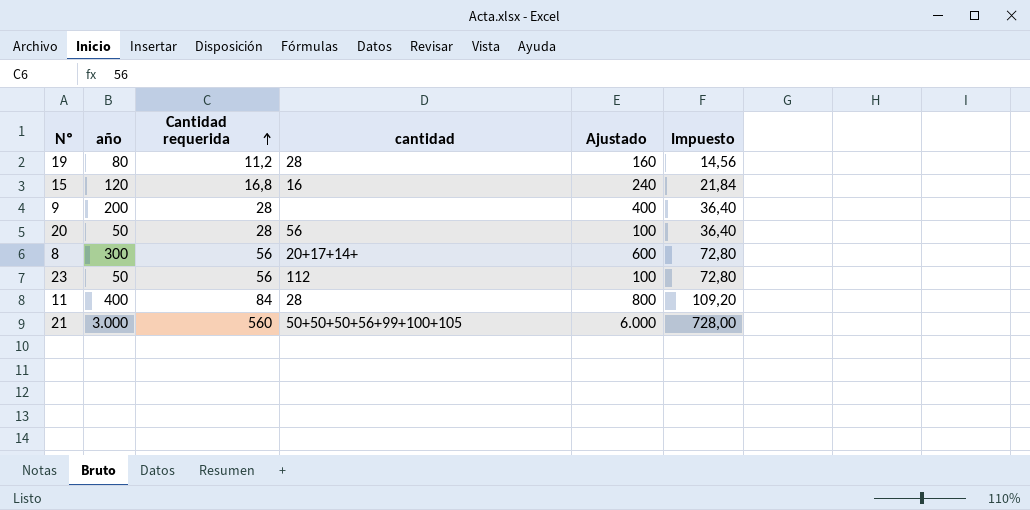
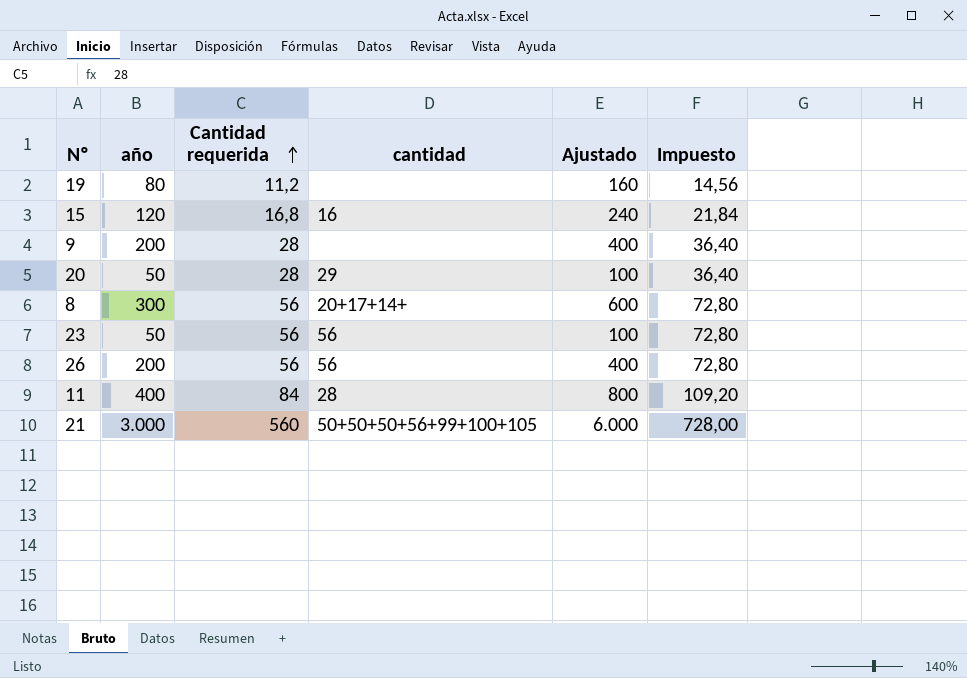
19 | cantidad: 28 -> none
20 | cantidad: 56 -> 29
23 | cantidad: 112 -> 56
row 26: none -> 200 | 56 | 56 | 400 | 72,80

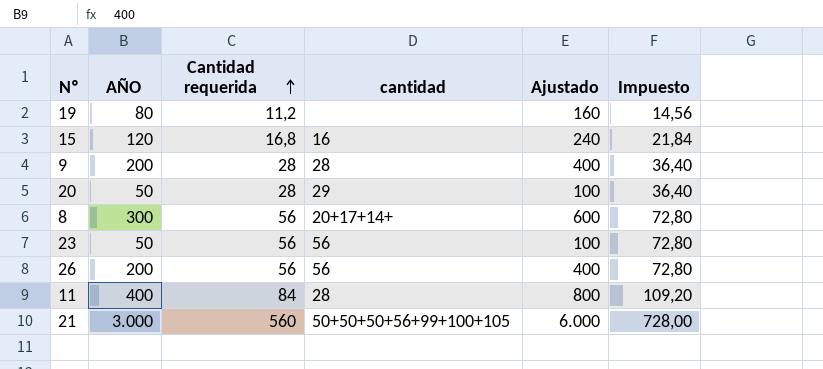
column name: año -> AÑO
9 | cantidad: none -> 28

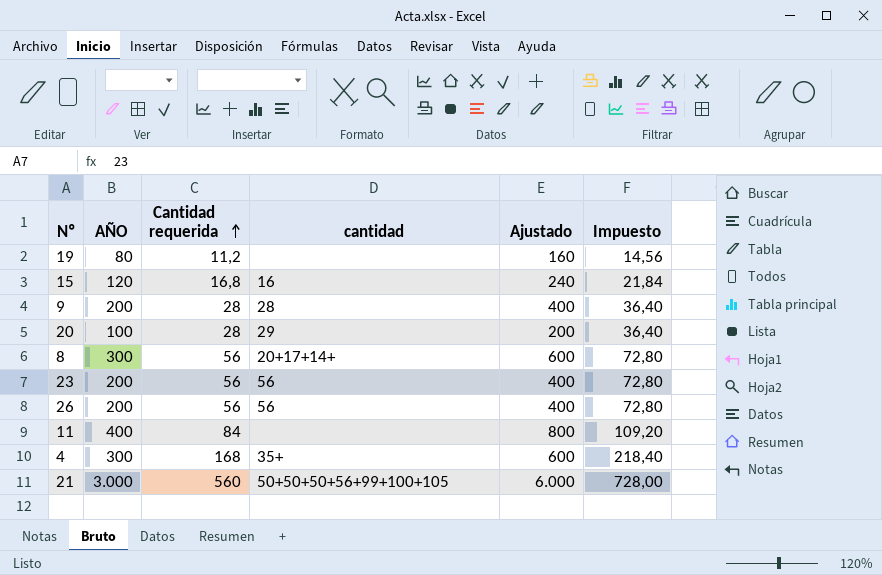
20 | AÑO: 50 -> 100
20 | Ajustado: 100 -> 200
23 | AÑO: 50 -> 200
23 | Ajustado: 100 -> 400
11 | cantidad: 28 -> none
row 4: none -> 300 | 168 | 35+ | 600 | 218,40

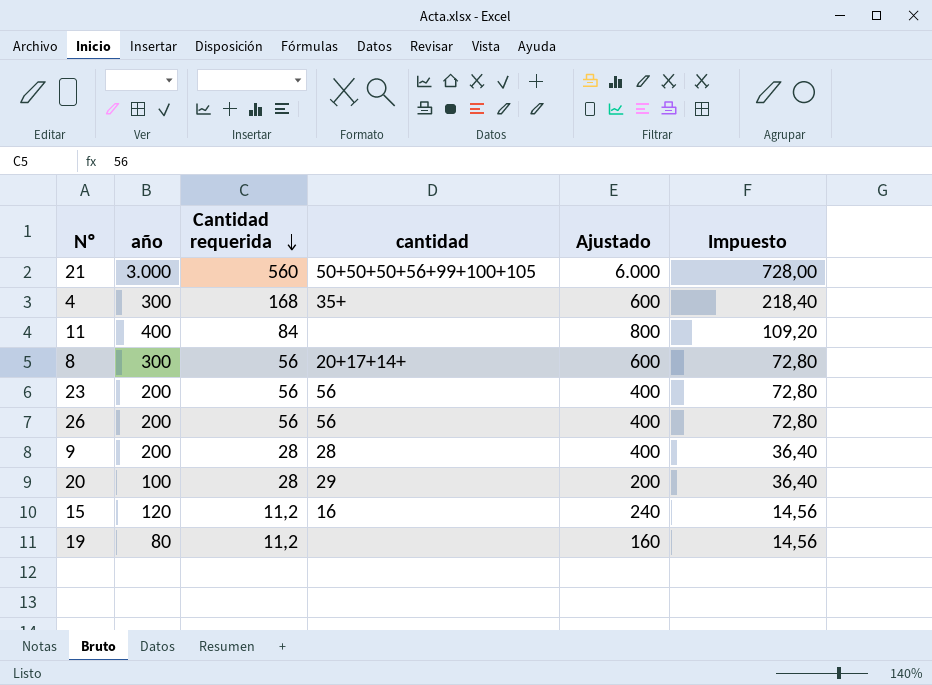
row order: Cantidad requerida ascending -> Cantidad requerida descending
column name: AÑO -> año
15 | Cantidad requerida: 16,8 -> 11,2
15 | Impuesto: 21,84 -> 14,56

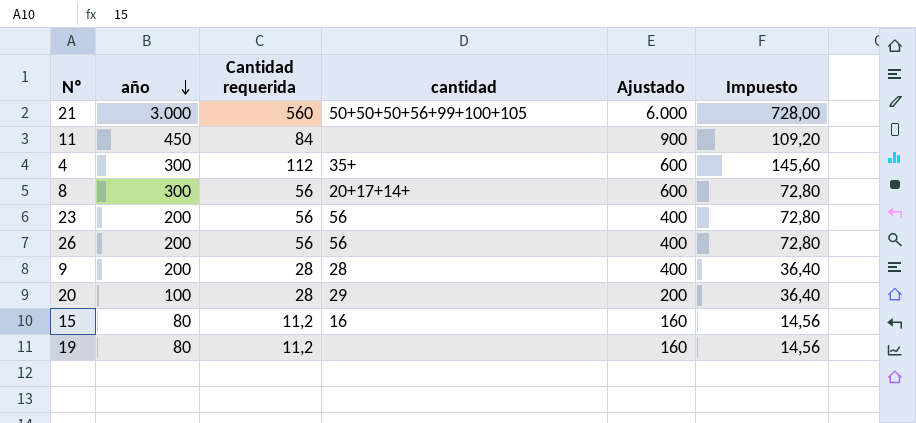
row order: Cantidad requerida descending -> año descending
11 | año: 400 -> 450
11 | Ajustado: 800 -> 900
4 | Cantidad requerida: 168 -> 112
4 | Impuesto: 218,40 -> 145,60
15 | año: 120 -> 80
15 | Ajustado: 240 -> 160

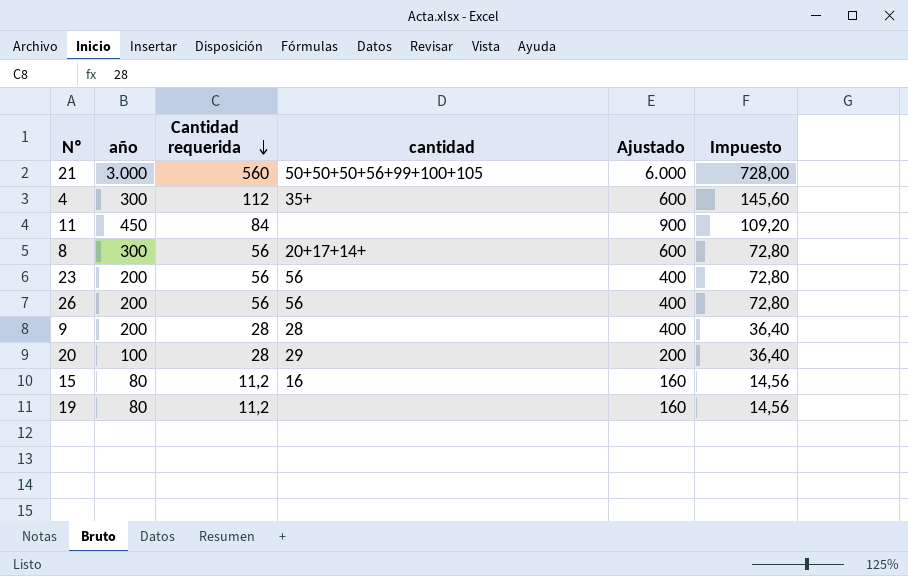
row order: año descending -> Cantidad requerida descending

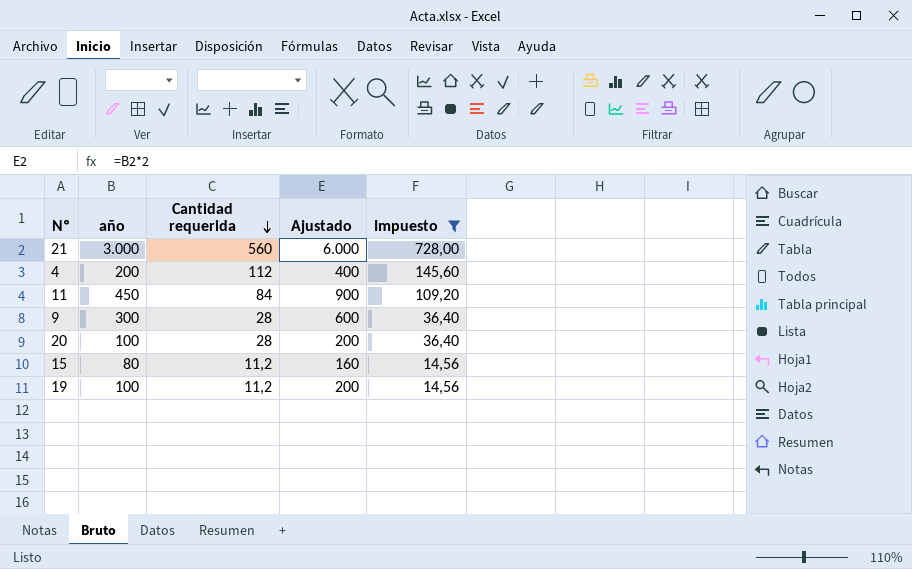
filter: none -> Impuesto != 72,80
column cantidad | position: 4 -> none
4 | año: 300 -> 200
4 | Ajustado: 600 -> 400
9 | año: 200 -> 300
9 | Ajustado: 400 -> 600
19 | año: 80 -> 100
19 | Ajustado: 160 -> 200

